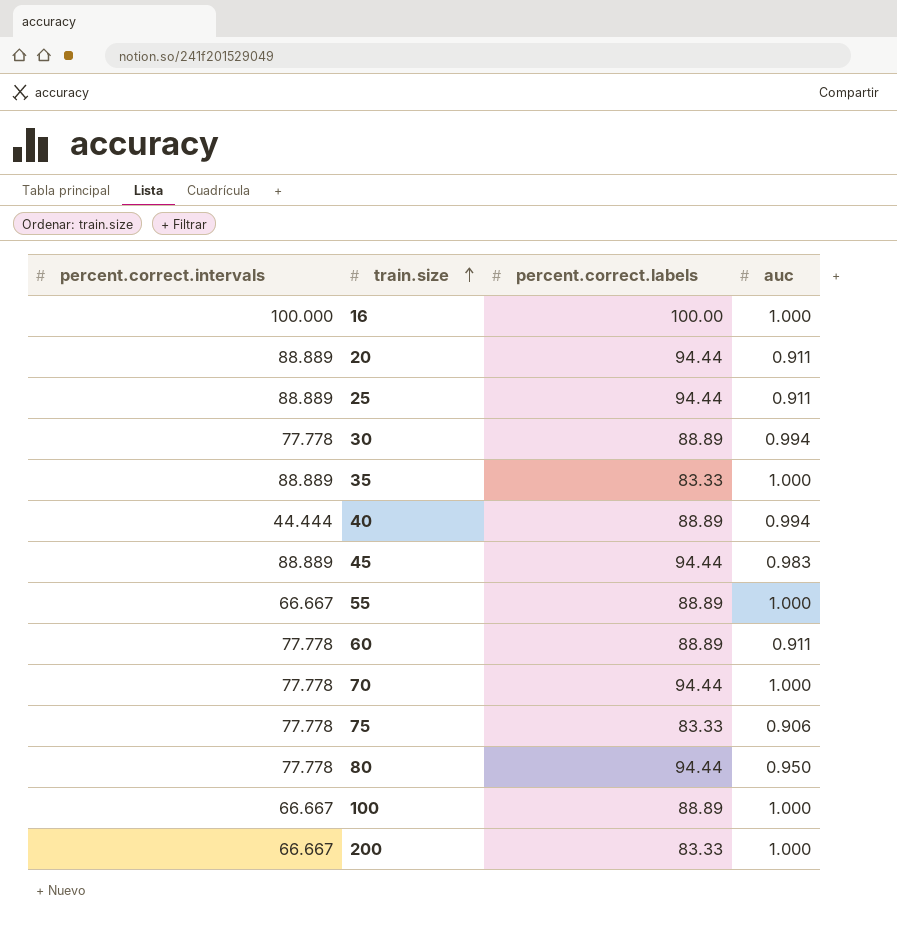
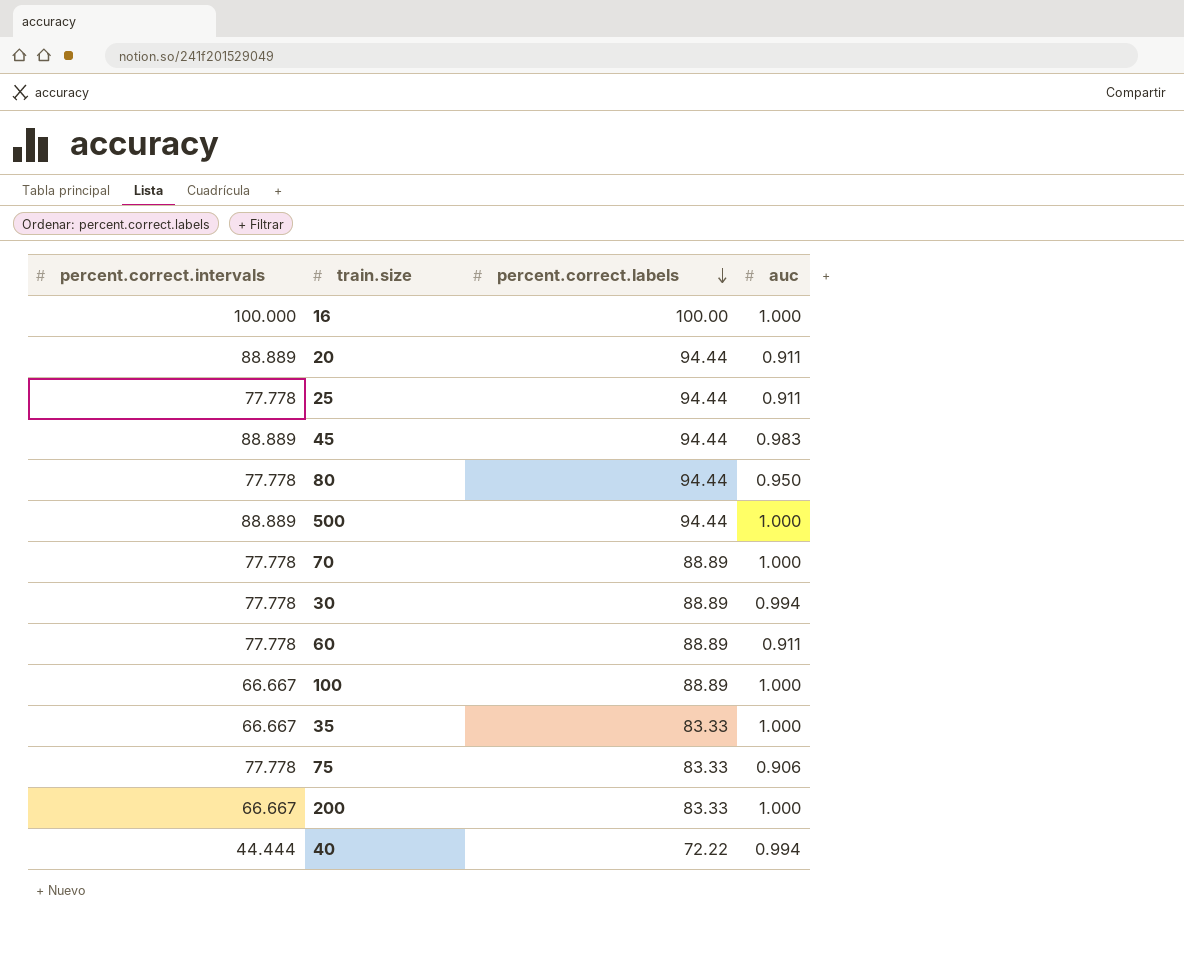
row order: train.size ascending -> percent.correct.labels descending
row 55: 66.667 | 88.89 | 1.000 -> none
25 | percent.correct.intervals: 88.889 -> 77.778
row 500: none -> 88.889 | 94.44 | 1.000
70 | percent.correct.labels: 94.44 -> 88.89
35 | percent.correct.intervals: 88.889 -> 66.667
40 | percent.correct.labels: 88.89 -> 72.22

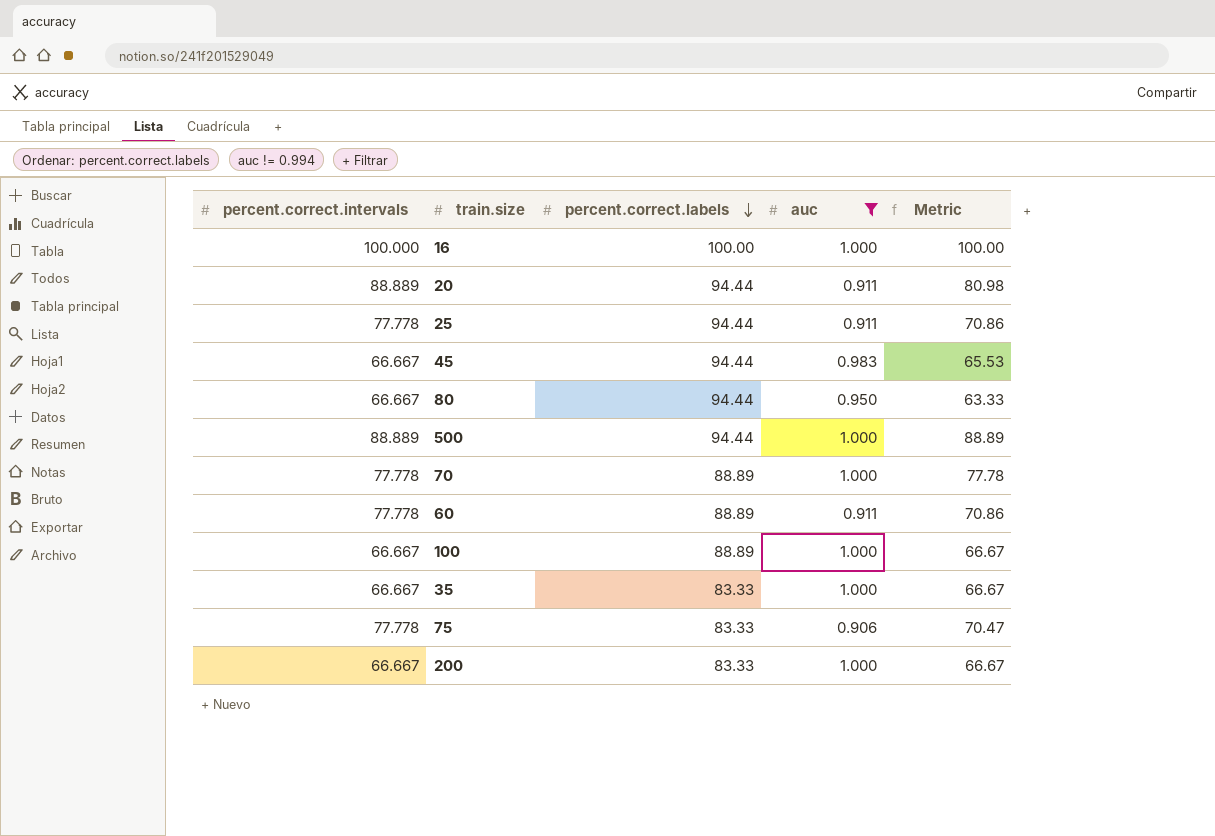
filter: none -> auc != 0.994
column Metric | formula: none -> [percent.correct.intervals] * [auc]
45 | percent.correct.intervals: 88.889 -> 66.667
80 | percent.correct.intervals: 77.778 -> 66.667

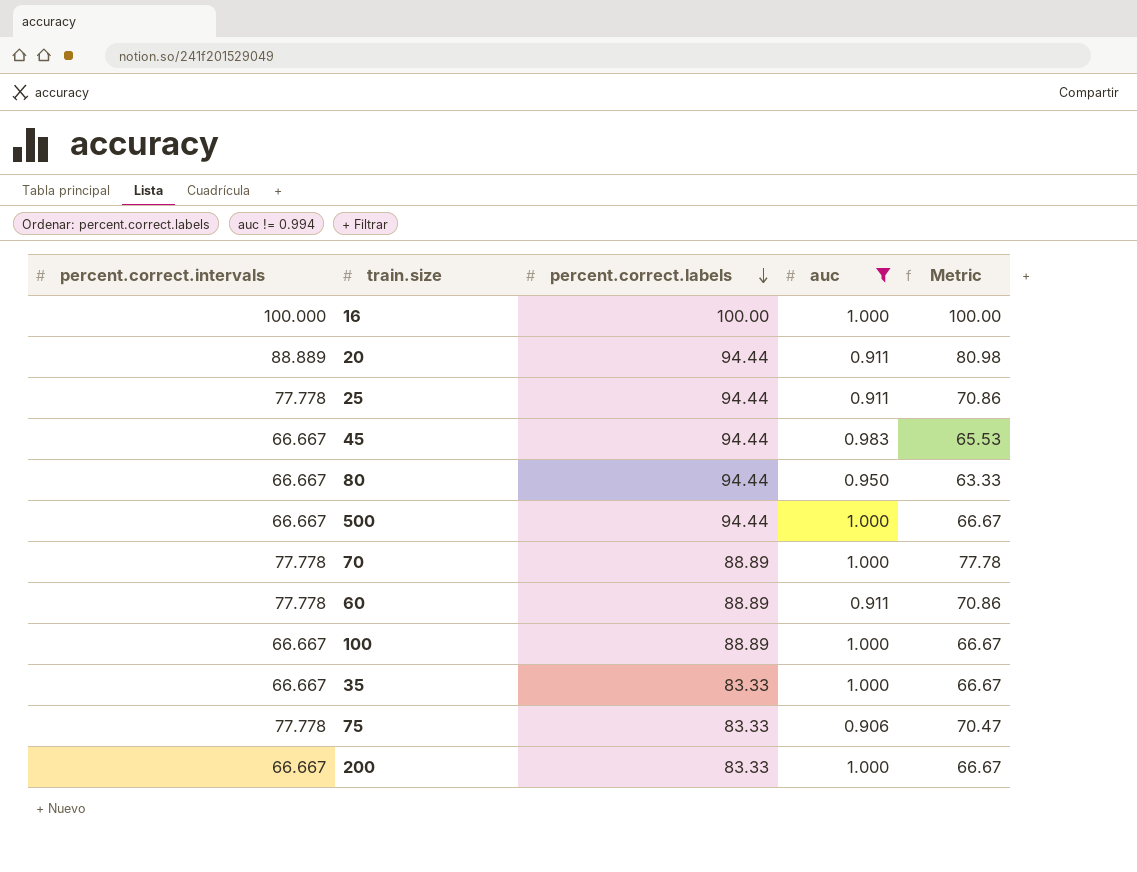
500 | percent.correct.intervals: 88.889 -> 66.667
500 | Metric: 88.89 -> 66.67

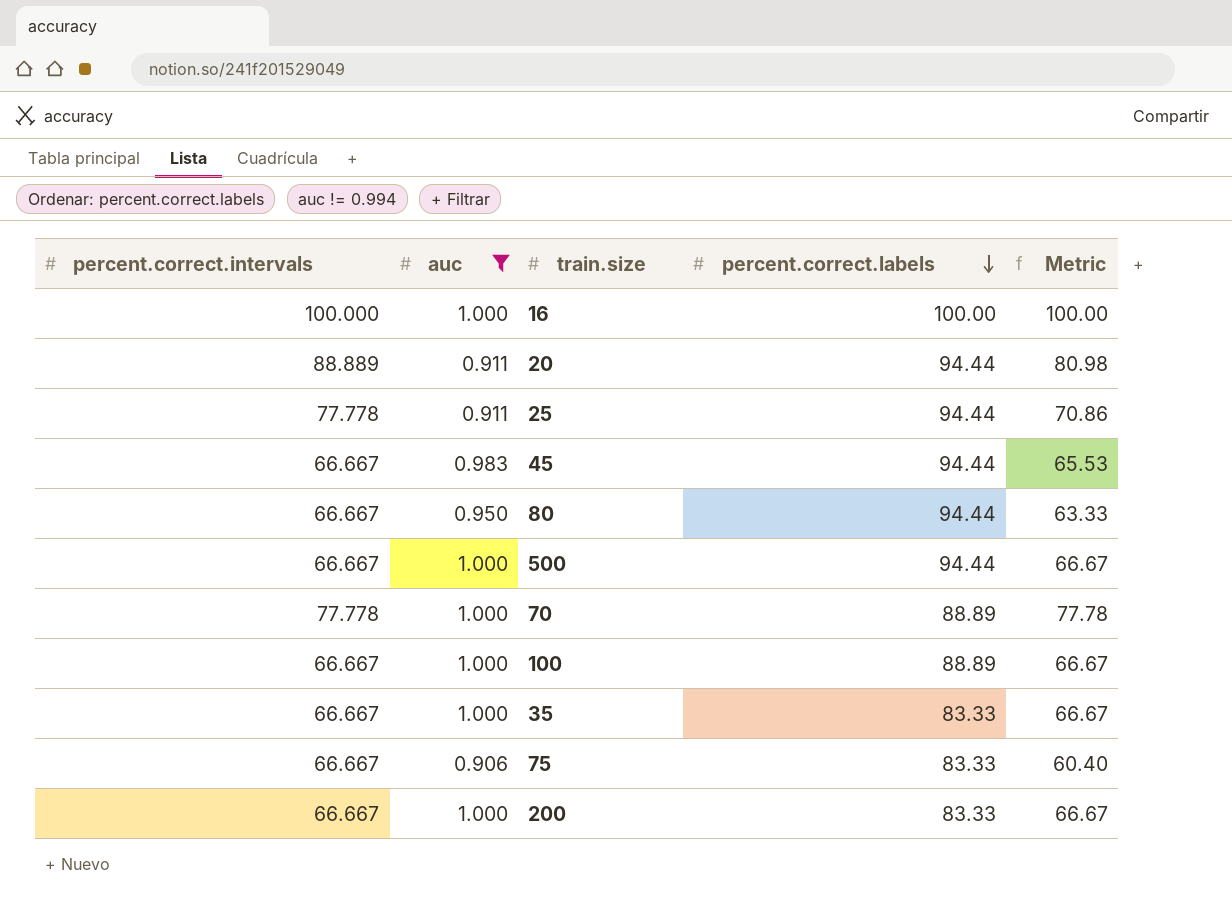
column auc | position: 4 -> 2
row 60: 77.778 | 88.89 | 0.911 | 70.86 -> none
75 | percent.correct.intervals: 77.778 -> 66.667
75 | Metric: 70.47 -> 60.40

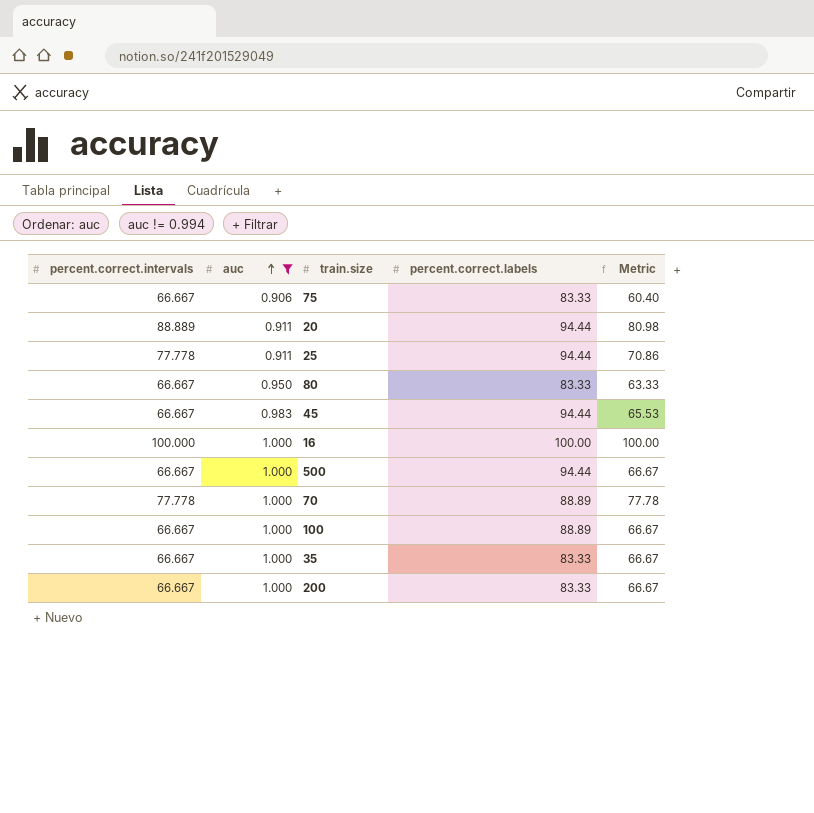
row order: percent.correct.labels descending -> auc ascending
80 | percent.correct.labels: 94.44 -> 83.33

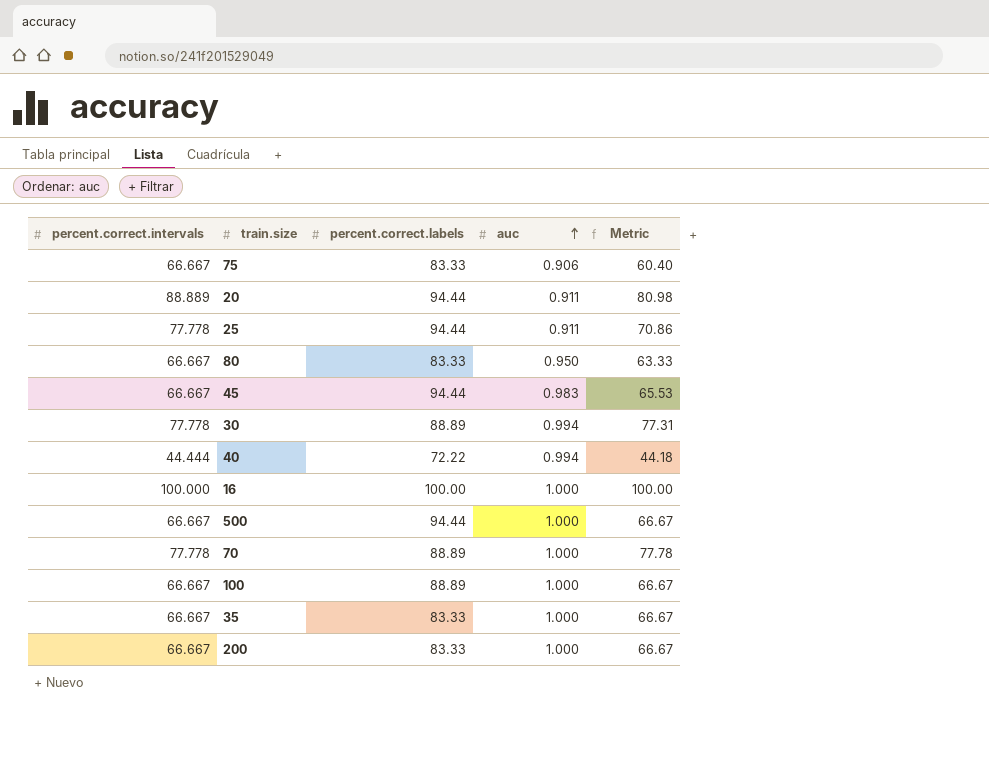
filter: auc != 0.994 -> none
column auc | position: 2 -> 4

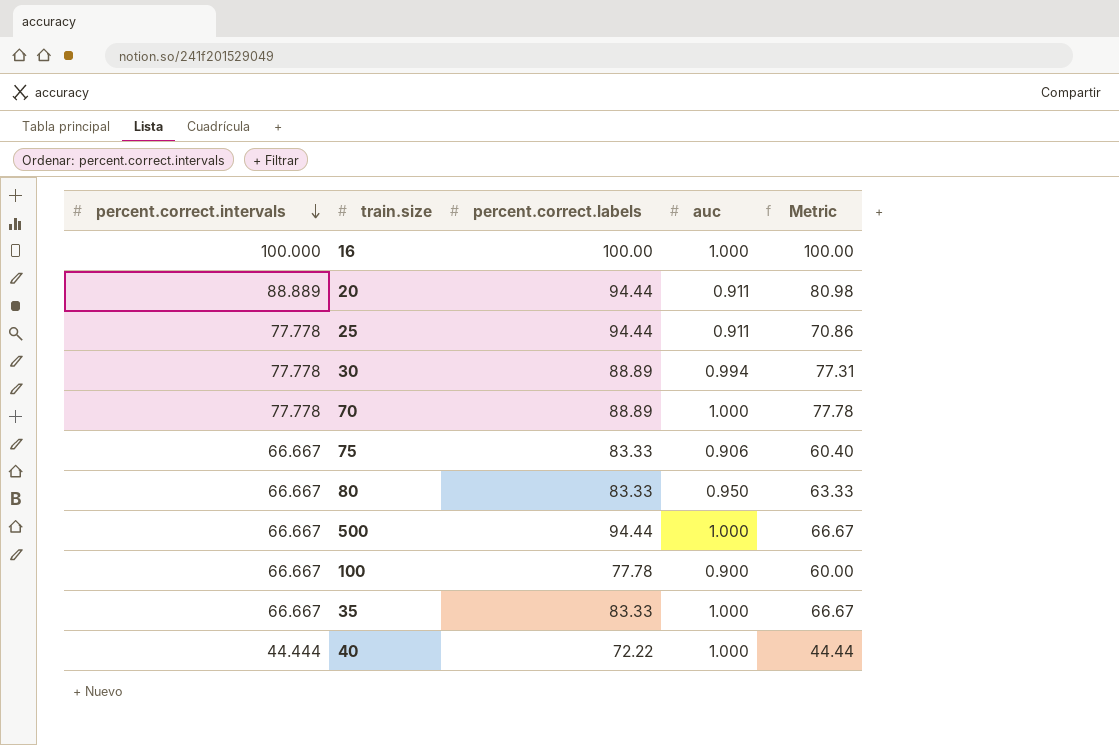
row order: auc ascending -> percent.correct.intervals descending
row 45: 66.667 | 94.44 | 0.983 | 65.53 -> none
row 200: 66.667 | 83.33 | 1.000 | 66.67 -> none
100 | percent.correct.labels: 88.89 -> 77.78
100 | auc: 1.000 -> 0.900
100 | Metric: 66.67 -> 60.00
40 | auc: 0.994 -> 1.000
40 | Metric: 44.18 -> 44.44

